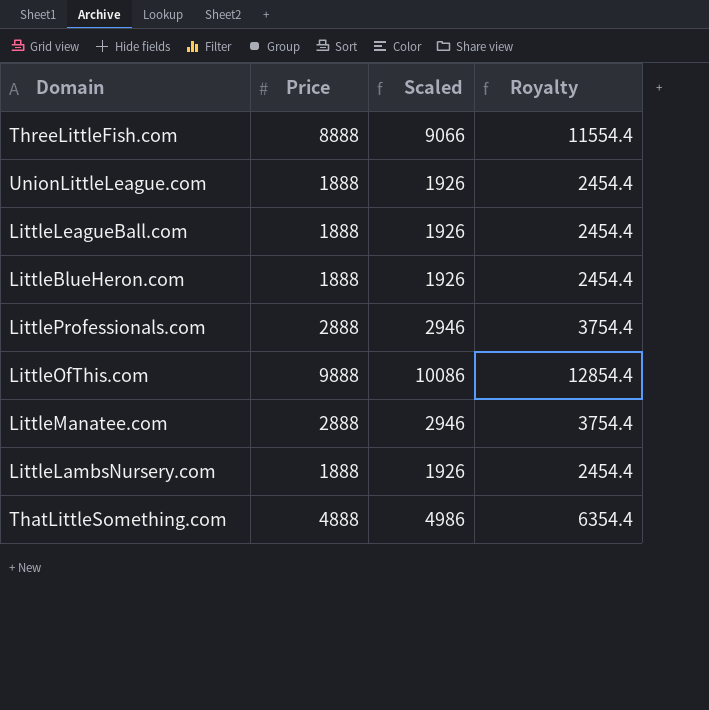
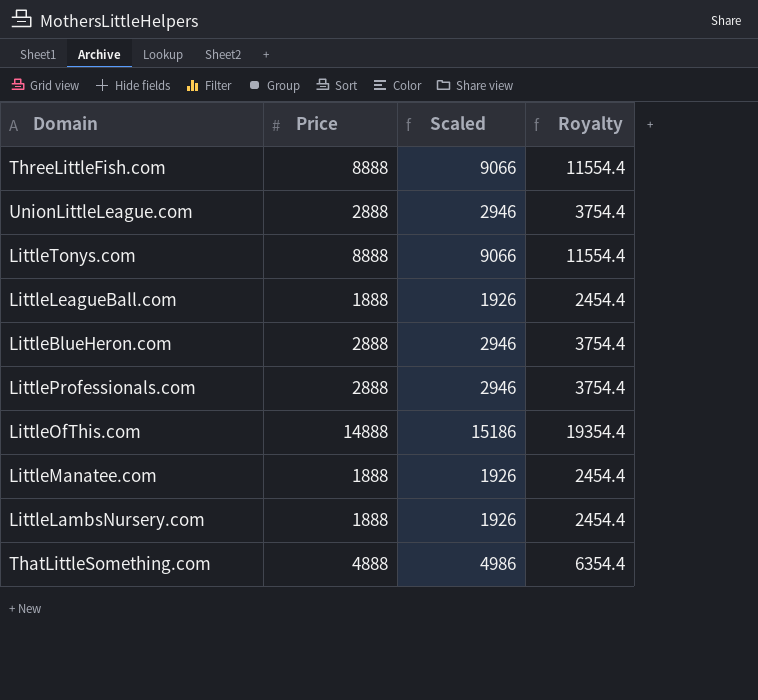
UnionLittleLeague.com | Price: 1888 -> 2888
UnionLittleLeague.com | Scaled: 1926 -> 2946
UnionLittleLeague.com | Royalty: 2454.4 -> 3754.4
row LittleTonys.com: none -> 8888 | 9066 | 11554.4
LittleBlueHeron.com | Price: 1888 -> 2888
LittleBlueHeron.com | Scaled: 1926 -> 2946
LittleBlueHeron.com | Royalty: 2454.4 -> 3754.4
LittleOfThis.com | Price: 9888 -> 14888
LittleOfThis.com | Scaled: 10086 -> 15186
LittleOfThis.com | Royalty: 12854.4 -> 19354.4
LittleManatee.com | Price: 2888 -> 1888
LittleManatee.com | Scaled: 2946 -> 1926
LittleManatee.com | Royalty: 3754.4 -> 2454.4

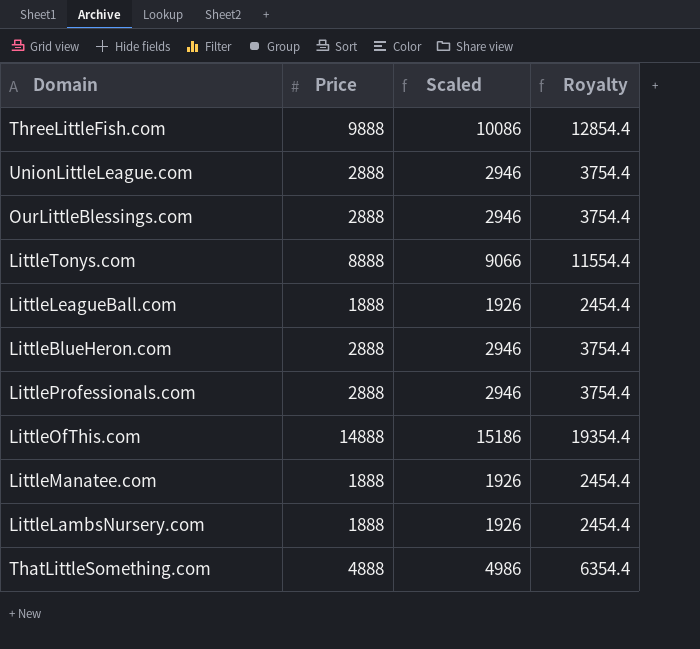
ThreeLittleFish.com | Price: 8888 -> 9888
ThreeLittleFish.com | Scaled: 9066 -> 10086
ThreeLittleFish.com | Royalty: 11554.4 -> 12854.4
row OurLittleBlessings.com: none -> 2888 | 2946 | 3754.4

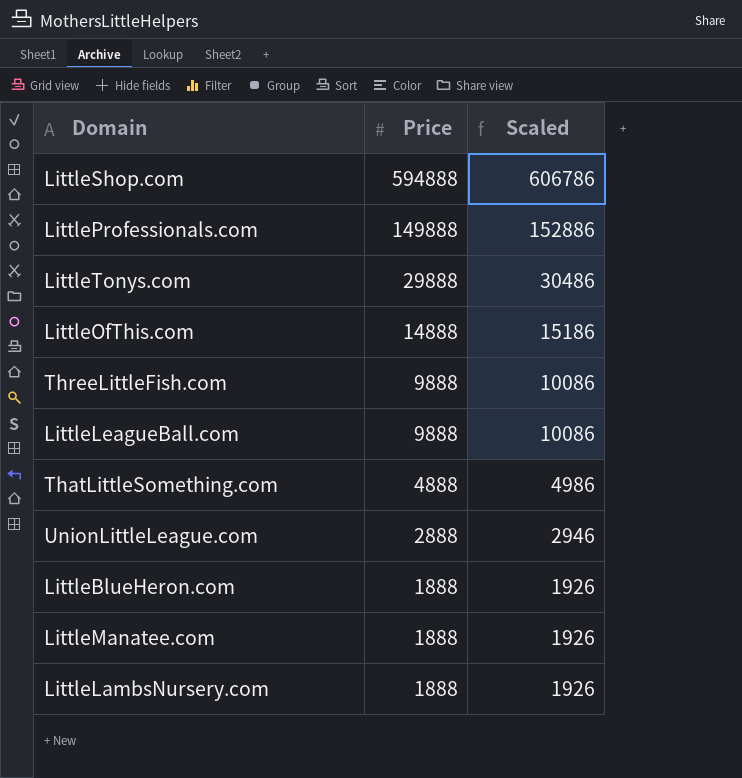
row order: none -> Price descending
column Royalty | formula: [Price] * 1.3 -> none
row OurLittleBlessings.com: 2888 | 2946 | 3754.4 -> none
row LittleShop.com: none -> 594888 | 606786
LittleProfessionals.com | Price: 2888 -> 149888
LittleProfessionals.com | Scaled: 2946 -> 152886
LittleTonys.com | Price: 8888 -> 29888
LittleTonys.com | Scaled: 9066 -> 30486
LittleLeagueBall.com | Price: 1888 -> 9888
LittleLeagueBall.com | Scaled: 1926 -> 10086
LittleBlueHeron.com | Price: 2888 -> 1888
LittleBlueHeron.com | Scaled: 2946 -> 1926

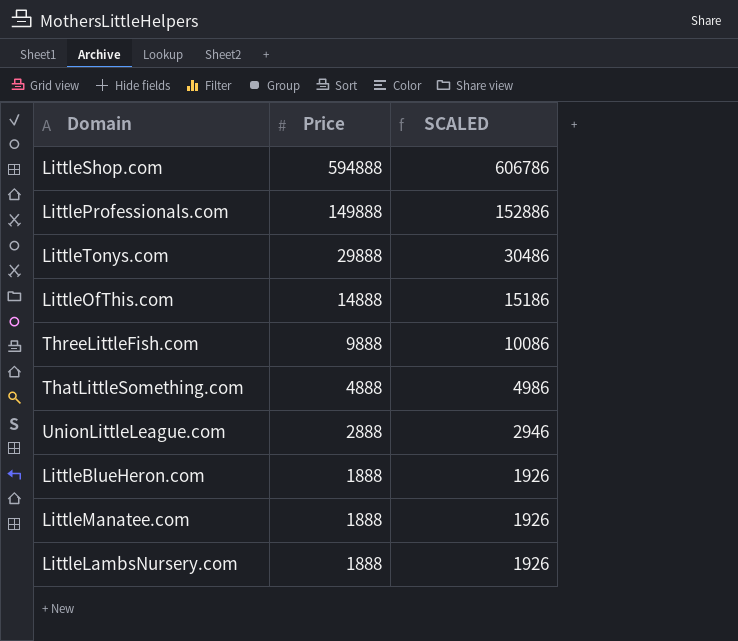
column name: Scaled -> SCALED
row LittleLeagueBall.com: 9888 | 10086 -> none

